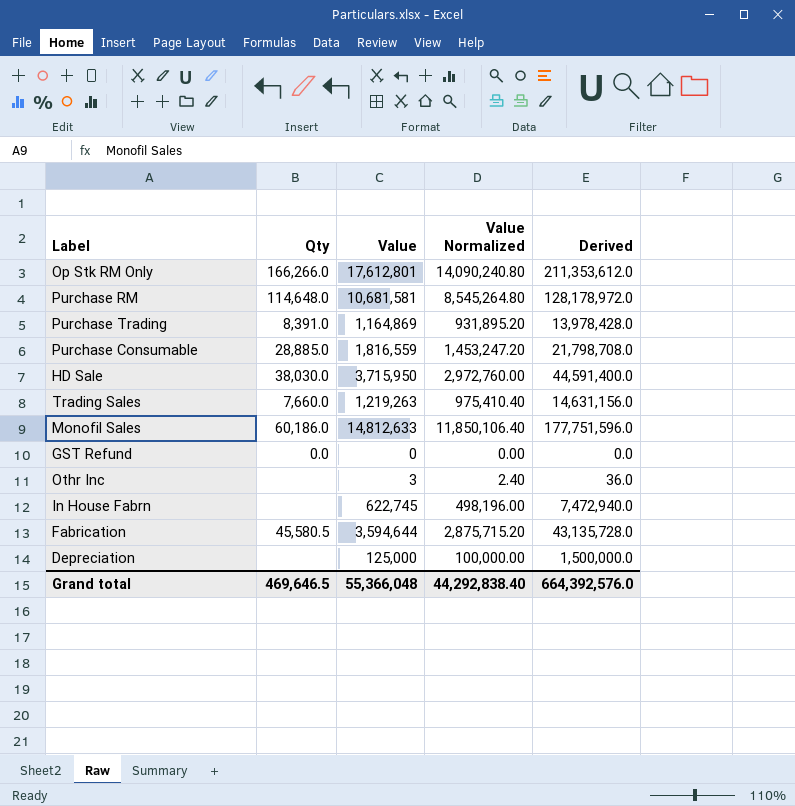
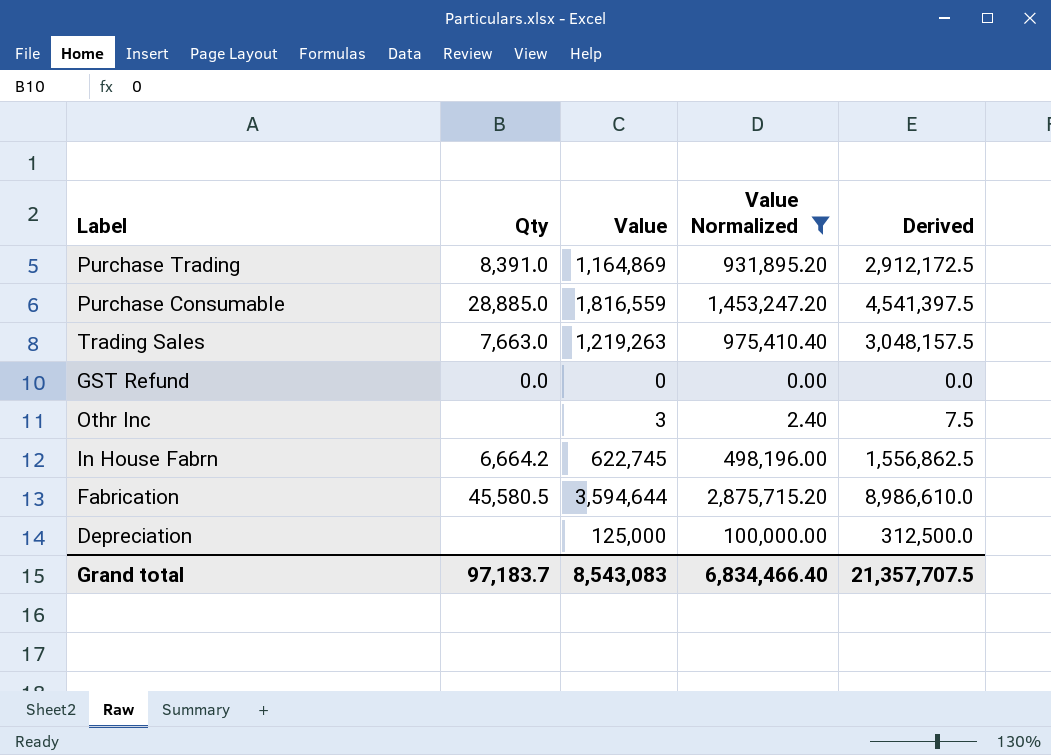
filter: none -> Value Normalized <= 2,875,715.20
column Derived | formula: [Value] * 12 -> [Value] * 2.5
Trading Sales | Qty: 7,660.0 -> 7,663.0
In House Fabrn | Qty: none -> 6,664.2
Grand total | Qty: 469,646.5 -> 97,183.7
Grand total | Value: 55,366,048 -> 8,543,083
Grand total | Value Normalized: 44,292,838.40 -> 6,834,466.40
Grand total | Derived: 664,392,576.0 -> 21,357,707.5

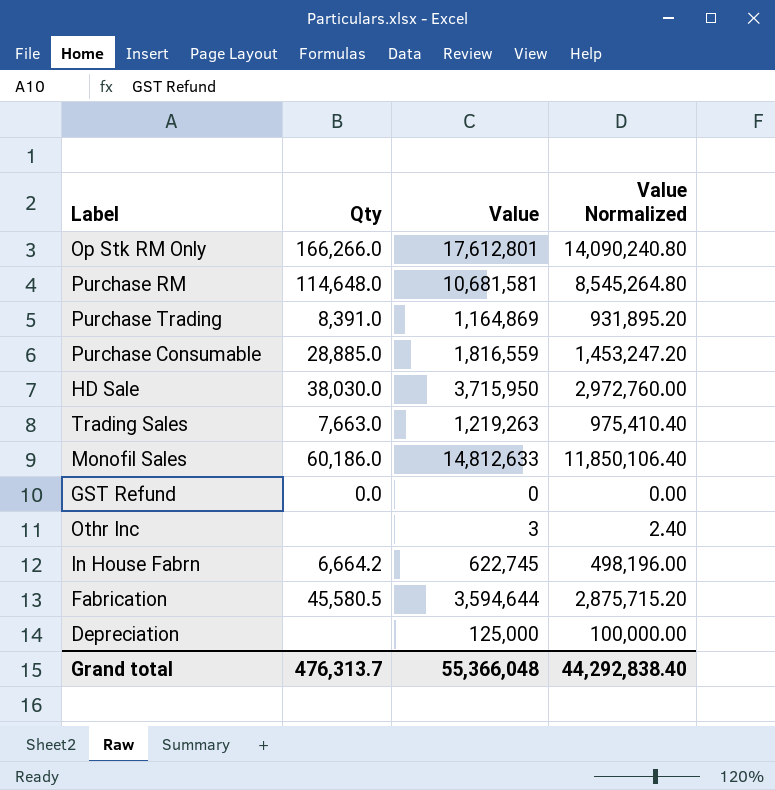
filter: Value Normalized <= 2,875,715.20 -> none
column Derived | formula: [Value] * 2.5 -> none
Grand total | Qty: 97,183.7 -> 476,313.7
Grand total | Value: 8,543,083 -> 55,366,048
Grand total | Value Normalized: 6,834,466.40 -> 44,292,838.40

